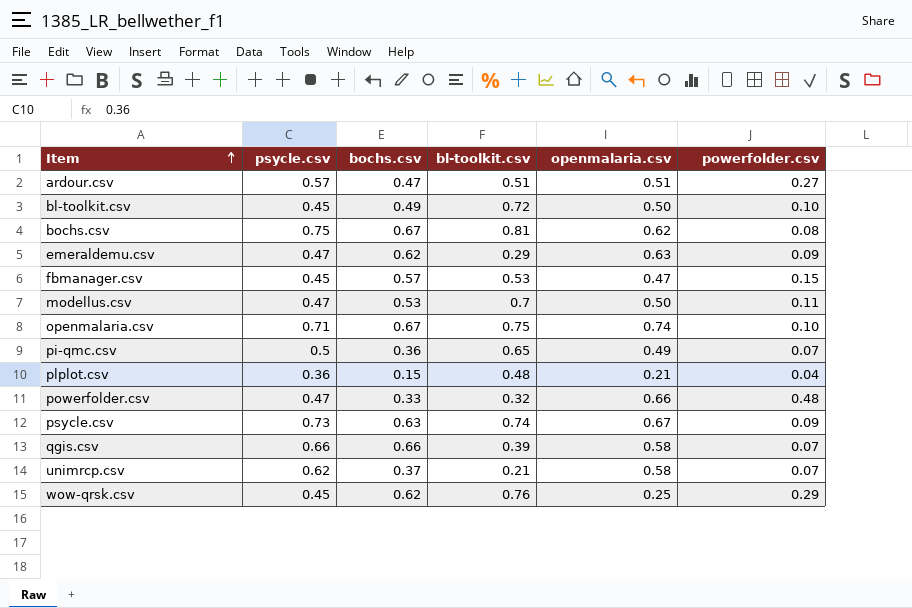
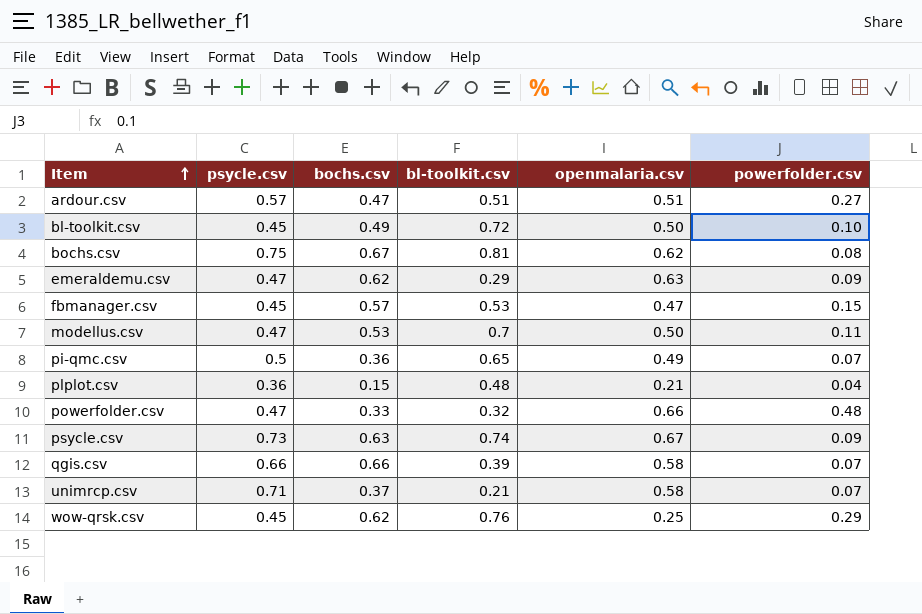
row openmalaria.csv: 0.71 | 0.67 | 0.75 | 0.74 | 0.10 -> none
unimrcp.csv | psycle.csv: 0.62 -> 0.71

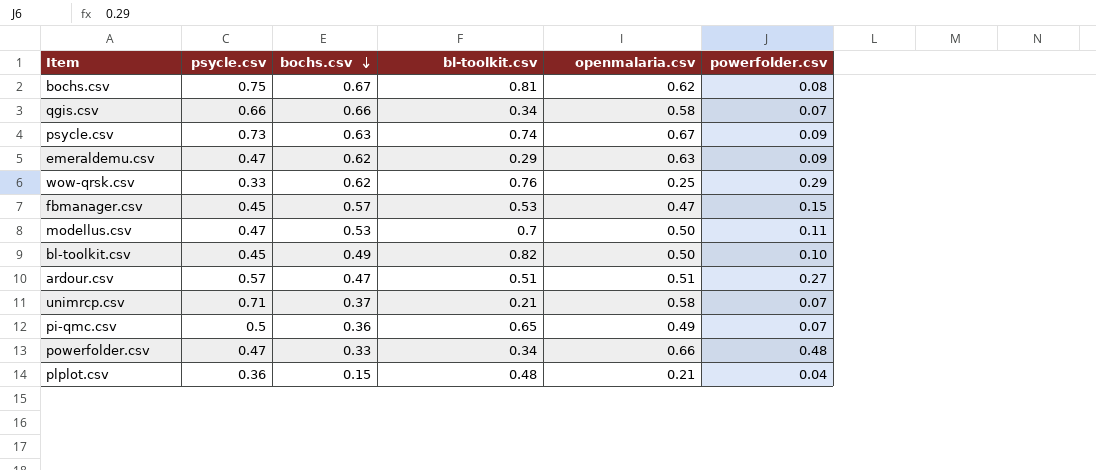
row order: Item ascending -> bochs.csv descending
qgis.csv | bl-toolkit.csv: 0.39 -> 0.34
wow-qrsk.csv | psycle.csv: 0.45 -> 0.33
bl-toolkit.csv | bl-toolkit.csv: 0.72 -> 0.82
powerfolder.csv | bl-toolkit.csv: 0.32 -> 0.34

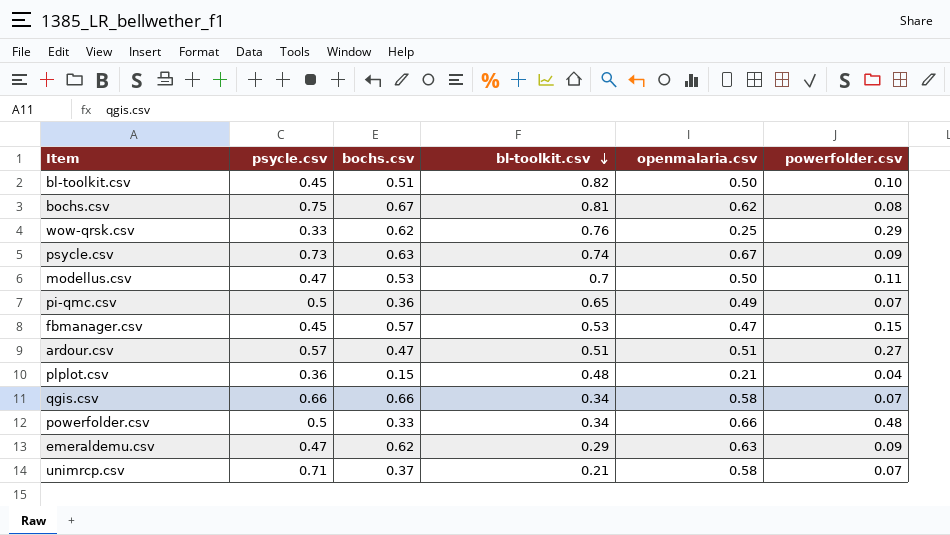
row order: bochs.csv descending -> bl-toolkit.csv descending
bl-toolkit.csv | bochs.csv: 0.49 -> 0.51
powerfolder.csv | psycle.csv: 0.47 -> 0.5

